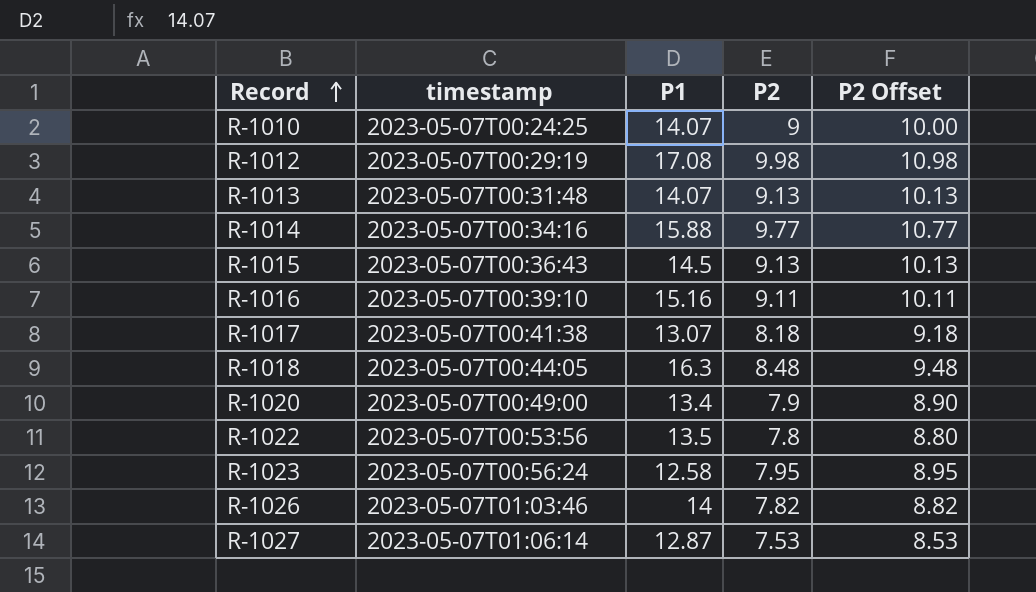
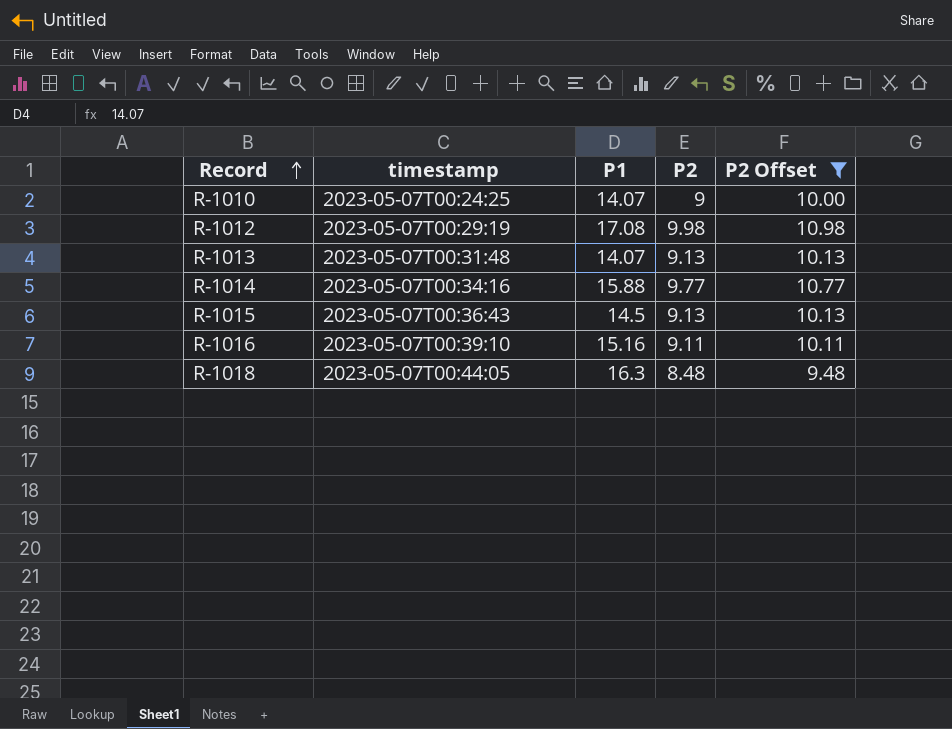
filter: none -> P2 Offset >= 9.48

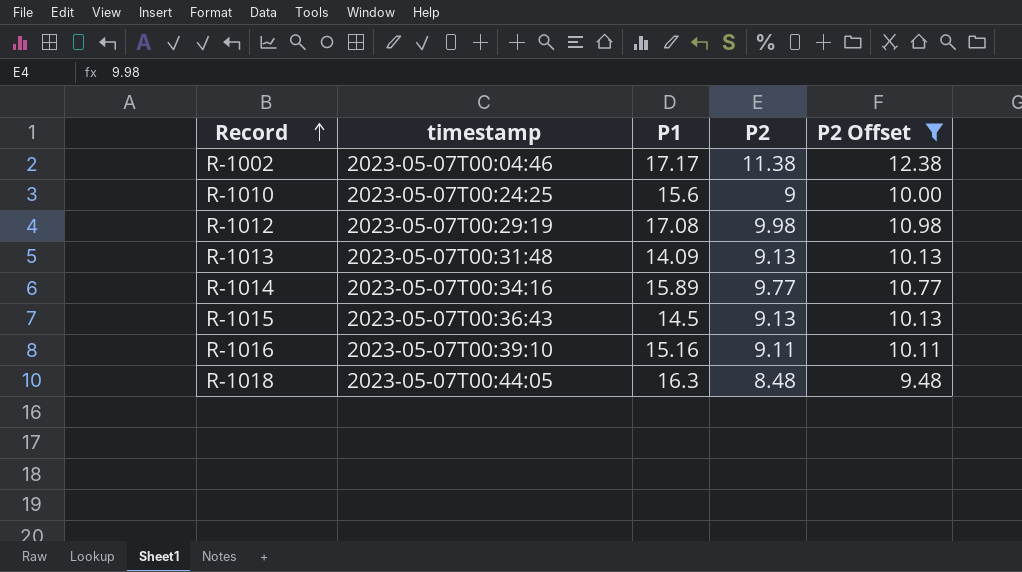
row R-1002: none -> 2023-05-07T00:04:46 | 17.17 | 11.38 | 12.38
R-1010 | P1: 14.07 -> 15.6
R-1013 | P1: 14.07 -> 14.09
R-1014 | P1: 15.88 -> 15.89

